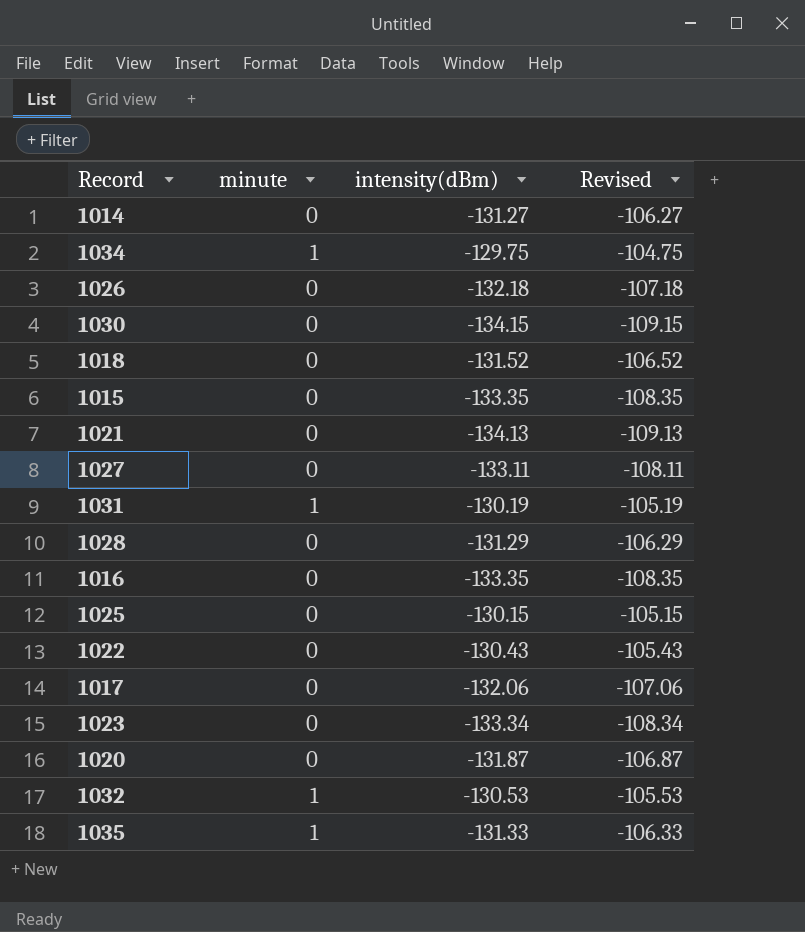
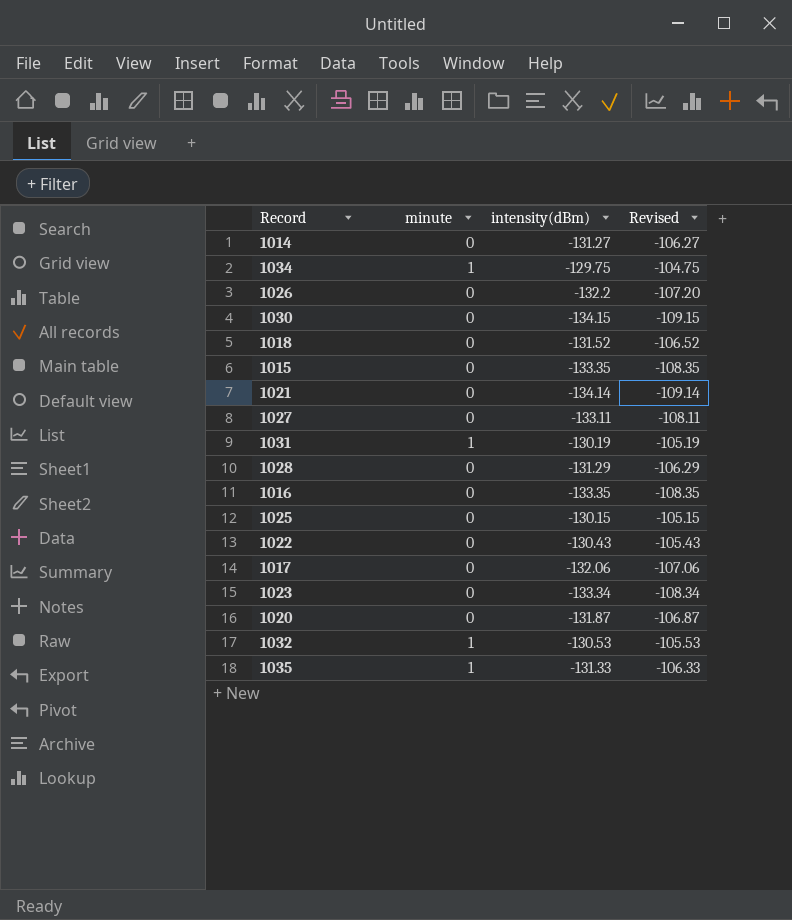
1026 | intensity(dBm): -132.18 -> -132.2
1026 | Revised: -107.18 -> -107.20
1021 | intensity(dBm): -134.13 -> -134.14
1021 | Revised: -109.13 -> -109.14

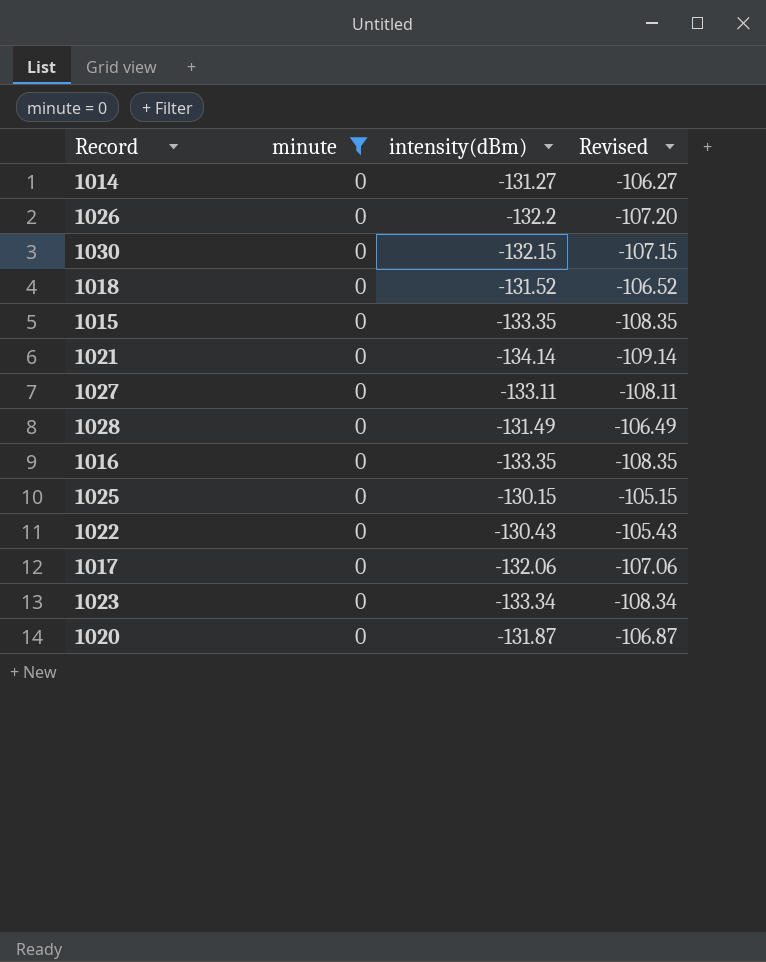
filter: none -> minute = 0
1030 | intensity(dBm): -134.15 -> -132.15
1030 | Revised: -109.15 -> -107.15
1028 | intensity(dBm): -131.29 -> -131.49
1028 | Revised: -106.29 -> -106.49

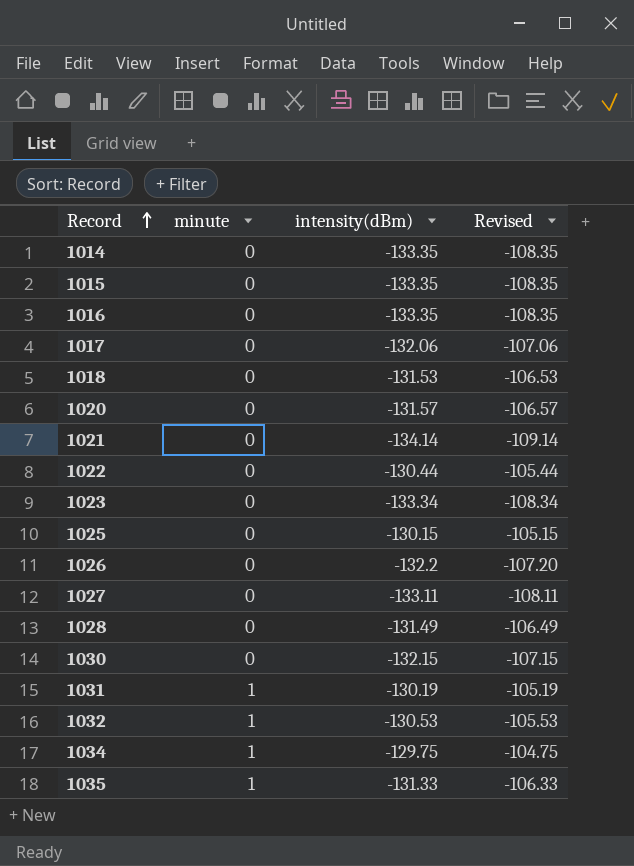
filter: minute = 0 -> none
row order: none -> Record ascending
1014 | intensity(dBm): -131.27 -> -133.35
1014 | Revised: -106.27 -> -108.35
1018 | intensity(dBm): -131.52 -> -131.53
1018 | Revised: -106.52 -> -106.53
1020 | intensity(dBm): -131.87 -> -131.57
1020 | Revised: -106.87 -> -106.57
1022 | intensity(dBm): -130.43 -> -130.44
1022 | Revised: -105.43 -> -105.44

